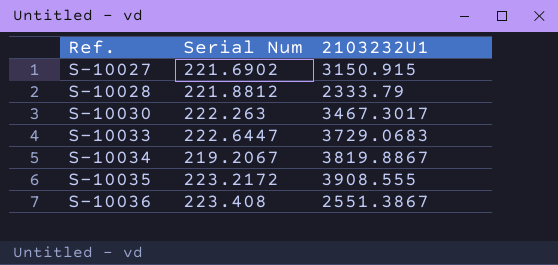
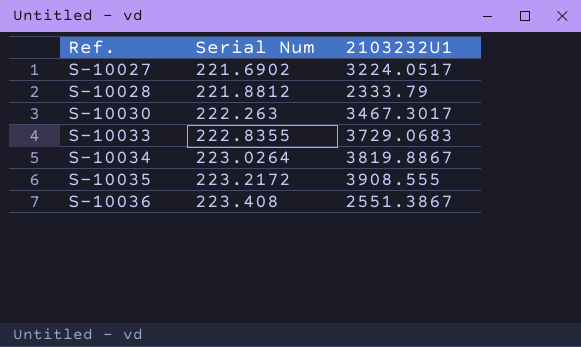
S-10027 | 2103232U1: 3150.915 -> 3224.0517
S-10033 | Serial Num: 222.6447 -> 222.8355
S-10034 | Serial Num: 219.2067 -> 223.0264

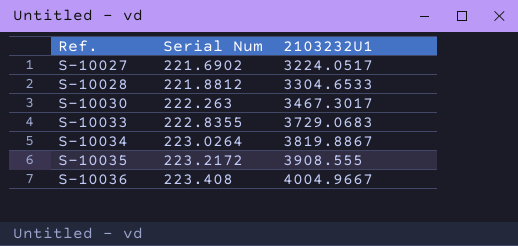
S-10028 | 2103232U1: 2333.79 -> 3304.6533
S-10036 | 2103232U1: 2551.3867 -> 4004.9667

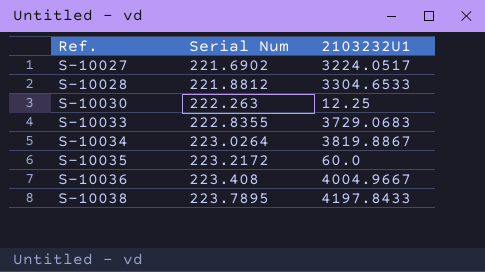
S-10030 | 2103232U1: 3467.3017 -> 12.25
S-10035 | 2103232U1: 3908.555 -> 60.0
row S-10038: none -> 223.7895 | 4197.8433

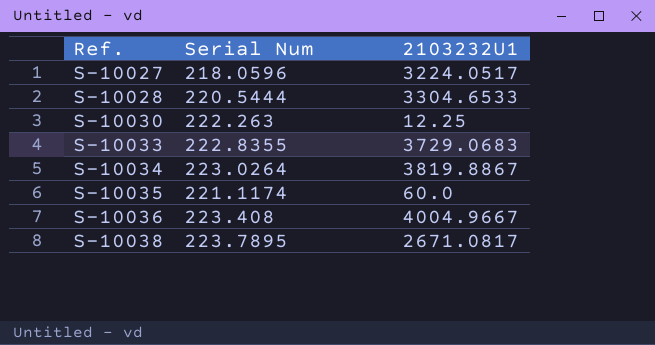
S-10027 | Serial Num: 221.6902 -> 218.0596
S-10028 | Serial Num: 221.8812 -> 220.5444
S-10035 | Serial Num: 223.2172 -> 221.1174
S-10038 | 2103232U1: 4197.8433 -> 2671.0817

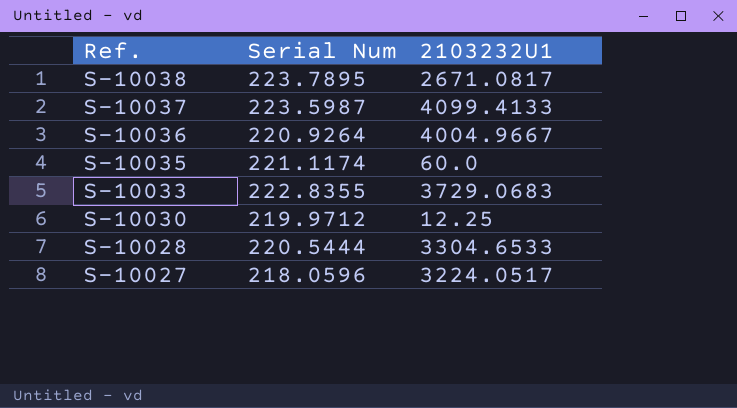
row order: Ref. ascending -> Ref. descending
row S-10034: 223.0264 | 3819.8867 -> none
row S-10037: none -> 223.5987 | 4099.4133
S-10036 | Serial Num: 223.408 -> 220.9264
S-10030 | Serial Num: 222.263 -> 219.9712

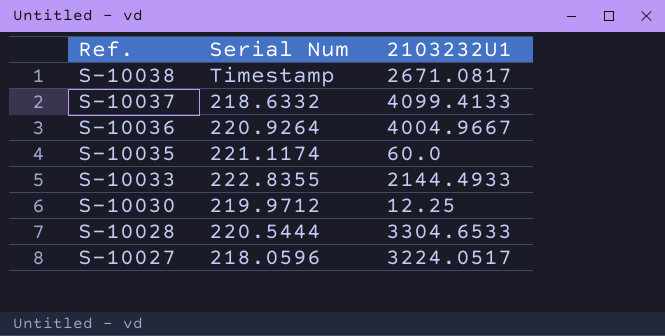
S-10038 | Serial Num: 223.7895 -> Timestamp
S-10037 | Serial Num: 223.5987 -> 218.6332
S-10033 | 2103232U1: 3729.0683 -> 2144.4933

